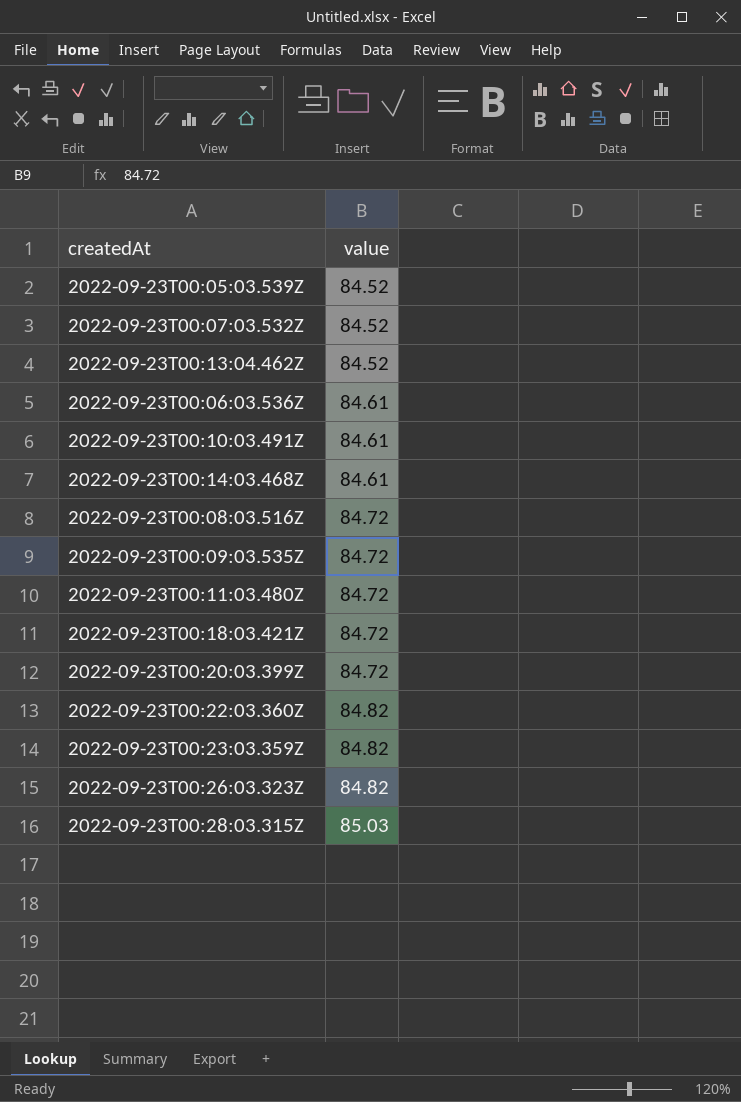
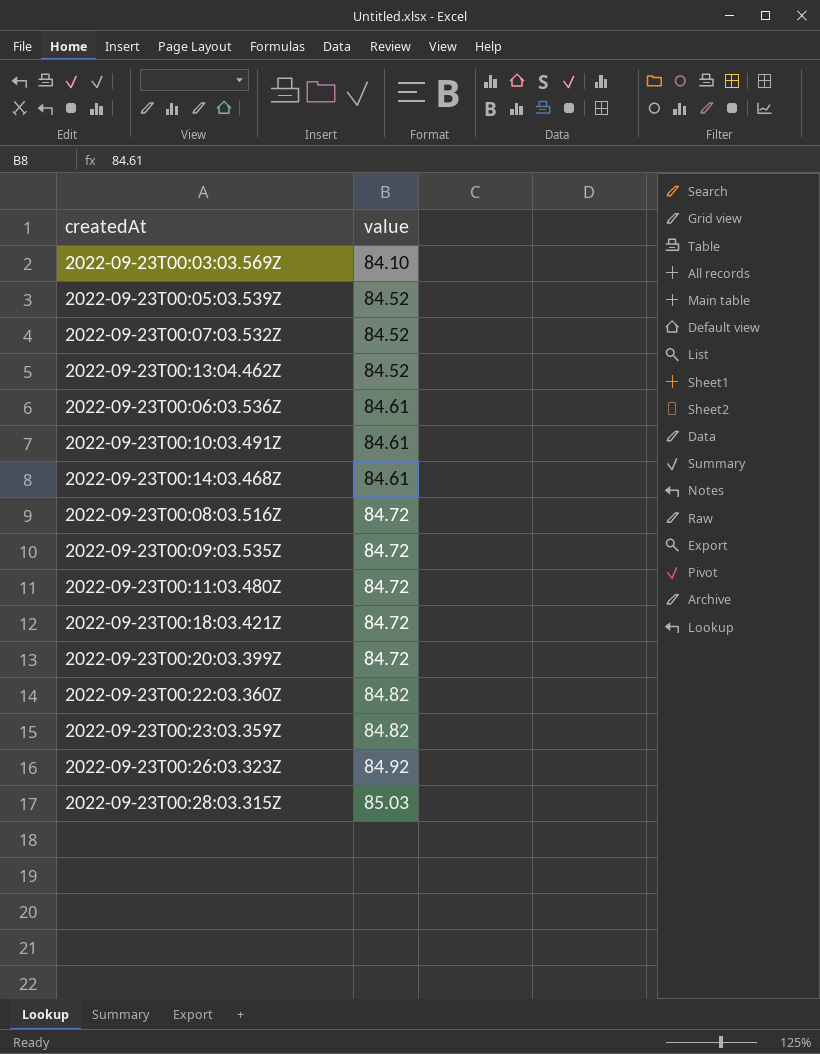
row 2022-09-23T00:03:03.569Z: none -> 84.10
2022-09-23T00:26:03.323Z | value: 84.82 -> 84.92

